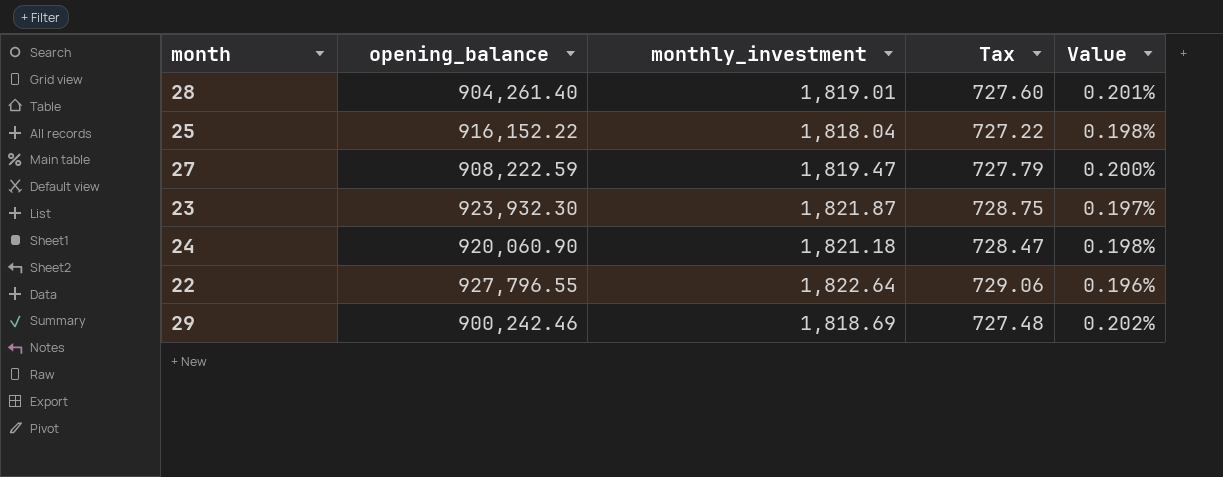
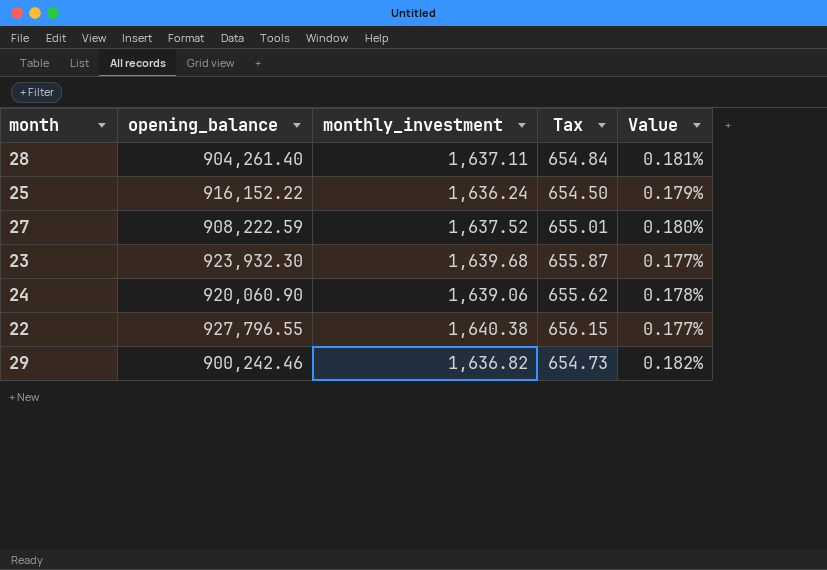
28 | monthly_investment: 1,819.01 -> 1,637.11
28 | Tax: 727.60 -> 654.84
28 | Value: 0.201% -> 0.181%
25 | monthly_investment: 1,818.04 -> 1,636.24
25 | Tax: 727.22 -> 654.50
25 | Value: 0.198% -> 0.179%
27 | monthly_investment: 1,819.47 -> 1,637.52
27 | Tax: 727.79 -> 655.01
27 | Value: 0.200% -> 0.180%
23 | monthly_investment: 1,821.87 -> 1,639.68
23 | Tax: 728.75 -> 655.87
23 | Value: 0.197% -> 0.177%
24 | monthly_investment: 1,821.18 -> 1,639.06
24 | Tax: 728.47 -> 655.62
24 | Value: 0.198% -> 0.178%
22 | monthly_investment: 1,822.64 -> 1,640.38
22 | Tax: 729.06 -> 656.15
22 | Value: 0.196% -> 0.177%
29 | monthly_investment: 1,818.69 -> 1,636.82
29 | Tax: 727.48 -> 654.73
29 | Value: 0.202% -> 0.182%

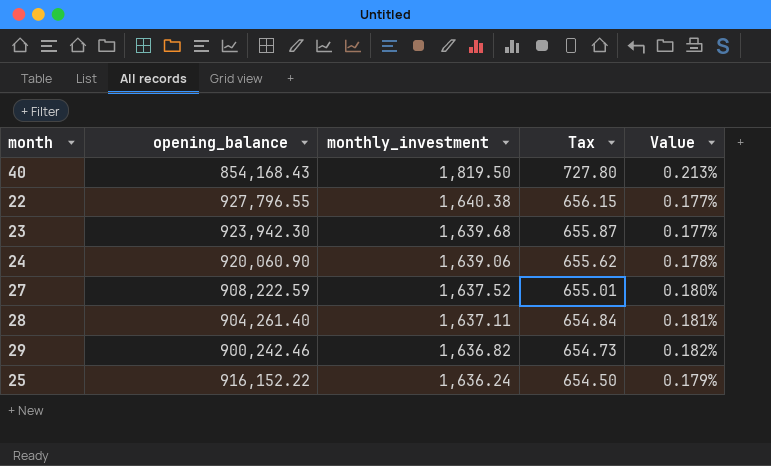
row order: none -> monthly_investment descending
row 40: none -> 854,168.43 | 1,819.50 | 727.80 | 0.213%
23 | opening_balance: 923,932.30 -> 923,942.30

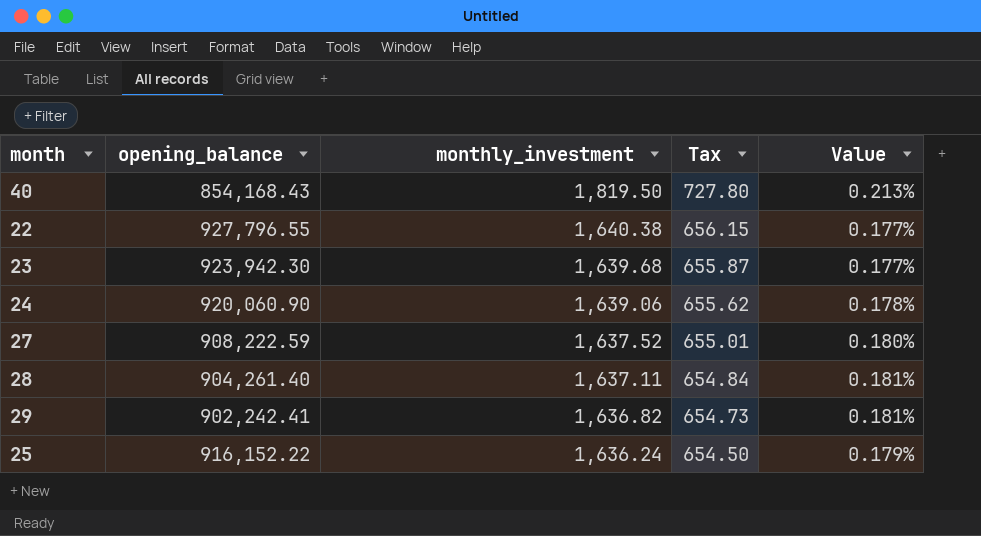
29 | opening_balance: 900,242.46 -> 902,242.41
29 | Value: 0.182% -> 0.181%

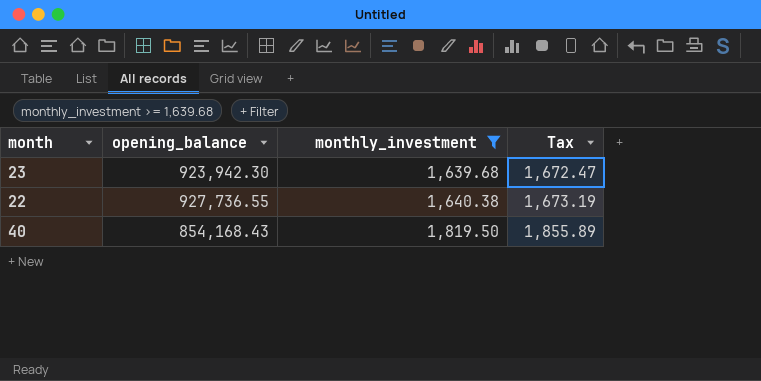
filter: none -> monthly_investment >= 1,639.68
row order: monthly_investment descending -> monthly_investment ascending
column Value | formula: [monthly_investment] / [opening_balance] -> none
column Tax | formula: [monthly_investment] * 0.4 -> [monthly_investment] * 1.02
22 | opening_balance: 927,796.55 -> 927,736.55

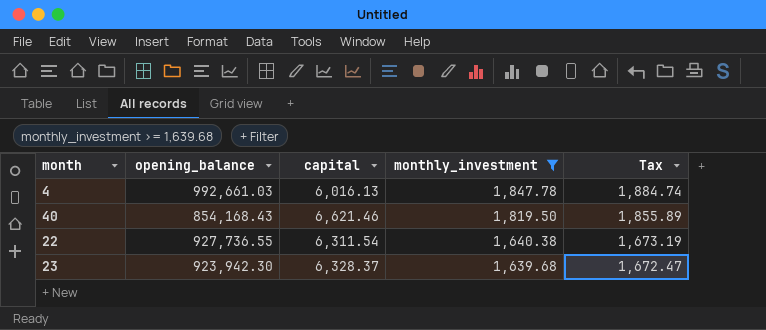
row order: monthly_investment ascending -> monthly_investment descending
column capital | position: none -> 3
row 4: none -> 992,661.03 | 6,016.13 | 1,847.78 | 1,884.74

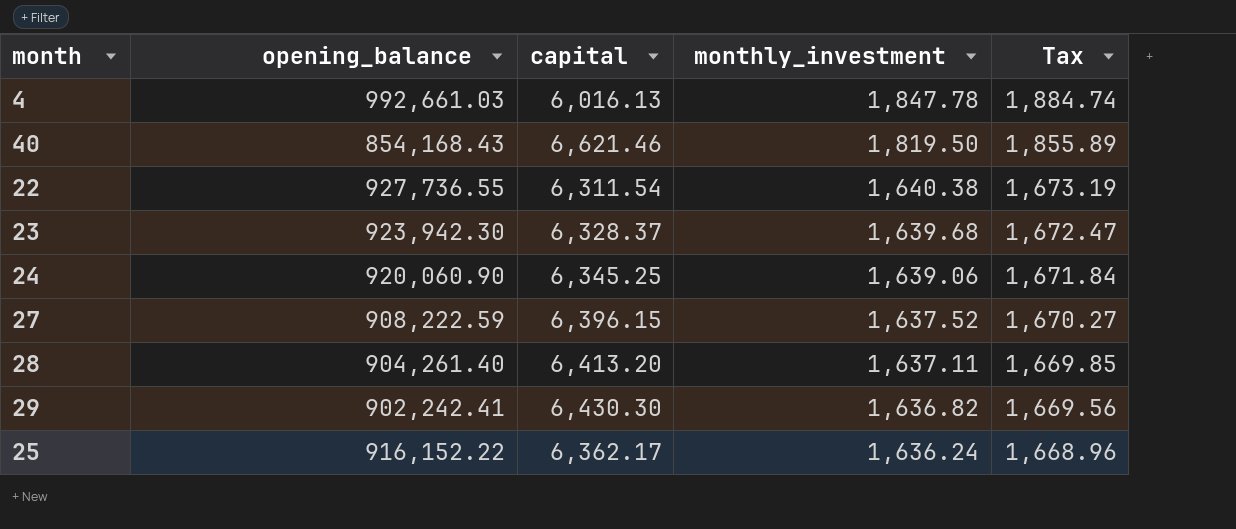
filter: monthly_investment >= 1,639.68 -> none

